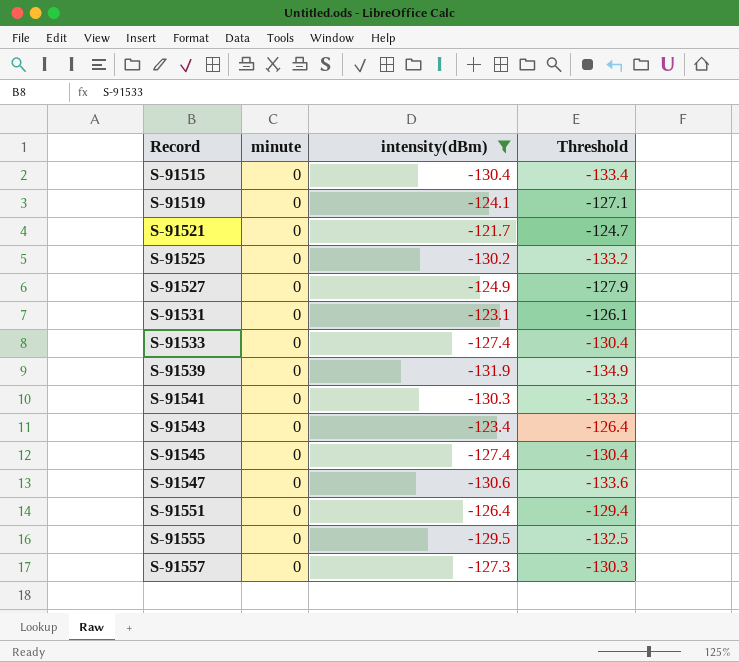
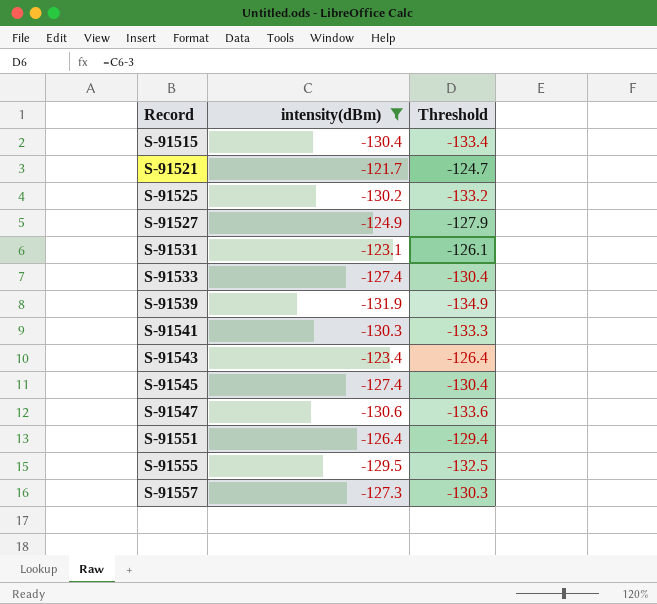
column minute | position: 2 -> none
row S-91519: 0 | -124.1 | -127.1 -> none

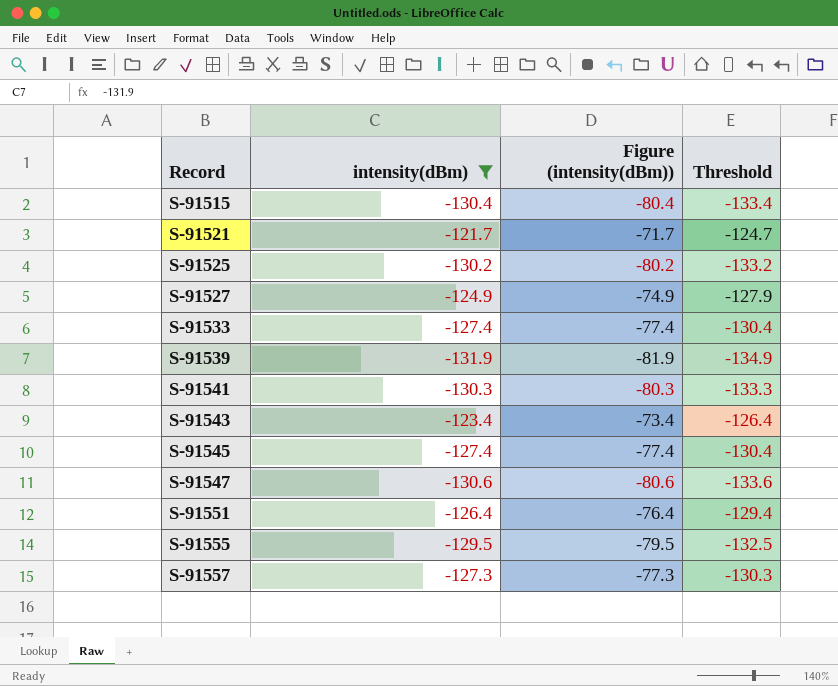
column Figure (intensity(dBm)) | formula: none -> [intensity(dBm)] + 50
row S-91531: -123.1 | -126.1 -> none

